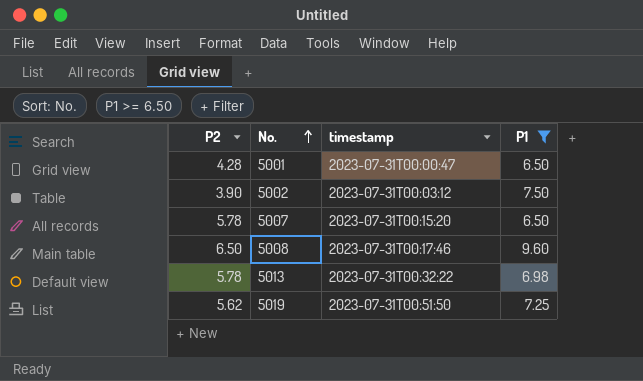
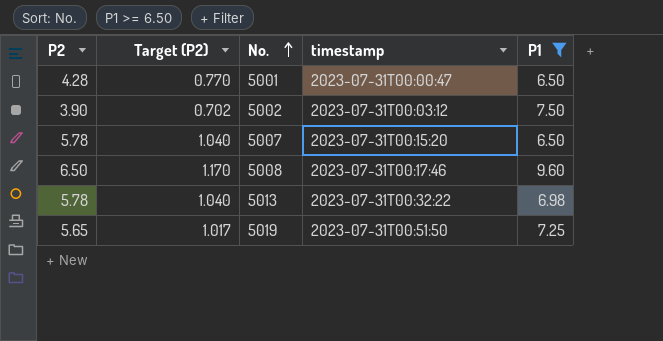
column Target (P2) | formula: none -> [P2] * 0.18
5019 | P2: 5.62 -> 5.65

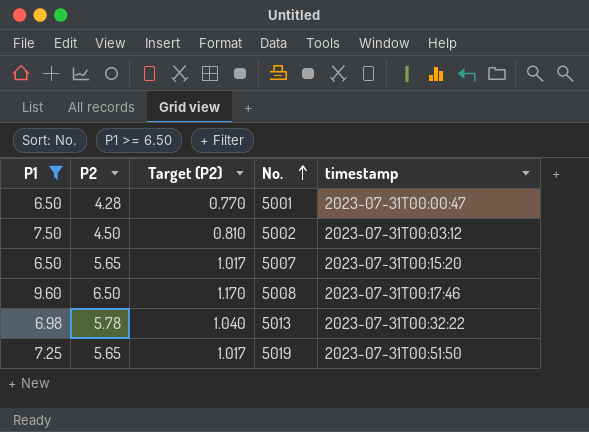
column P1 | position: 5 -> 1
5002 | P2: 3.90 -> 4.50
5002 | Target (P2): 0.702 -> 0.810
5007 | P2: 5.78 -> 5.65
5007 | Target (P2): 1.040 -> 1.017

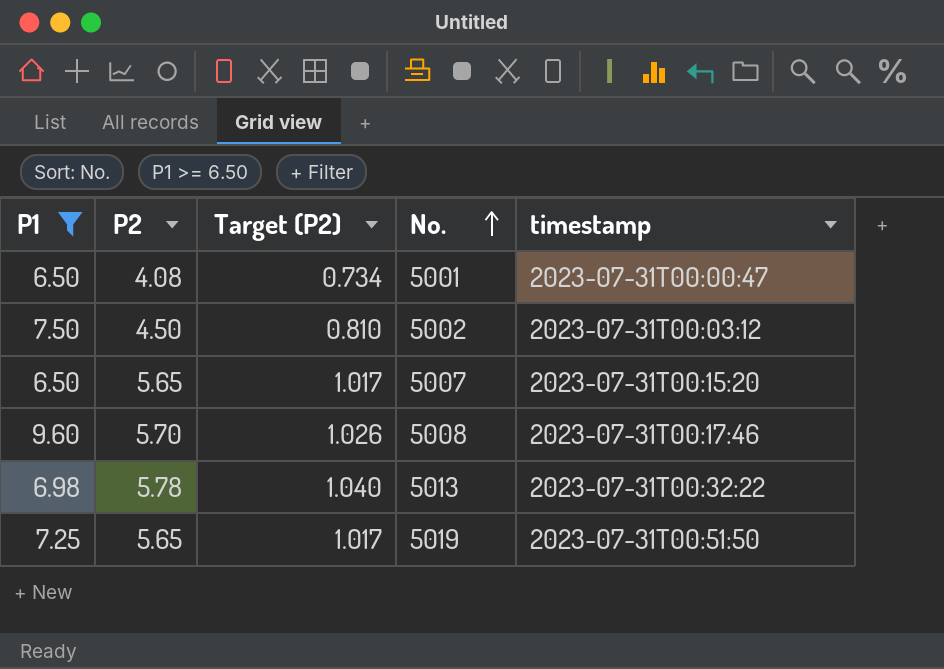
5001 | P2: 4.28 -> 4.08
5001 | Target (P2): 0.770 -> 0.734
5008 | P2: 6.50 -> 5.70
5008 | Target (P2): 1.170 -> 1.026

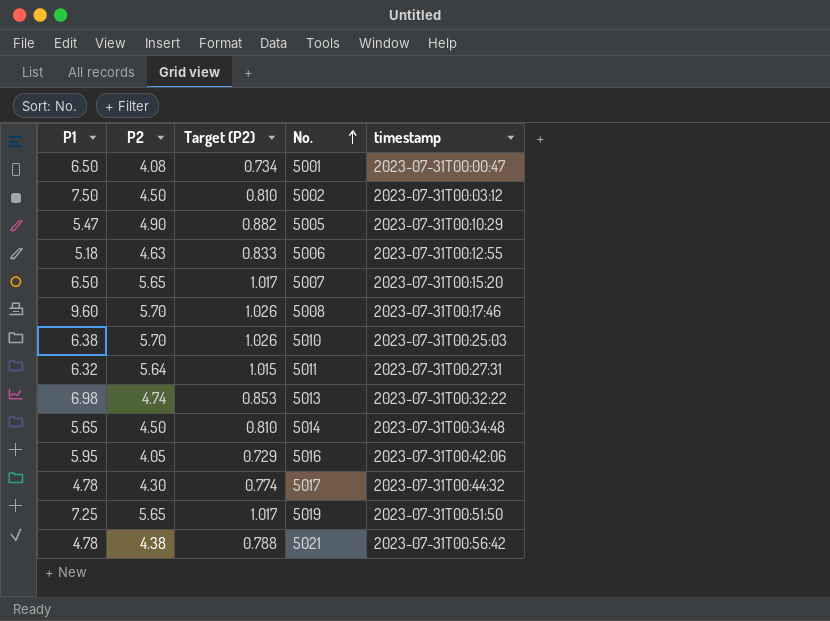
filter: P1 >= 6.50 -> none
5013 | P2: 5.78 -> 4.74
5013 | Target (P2): 1.040 -> 0.853

